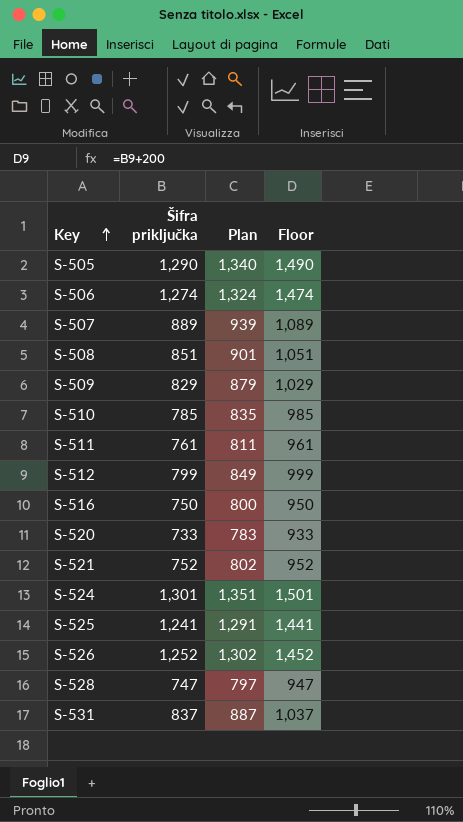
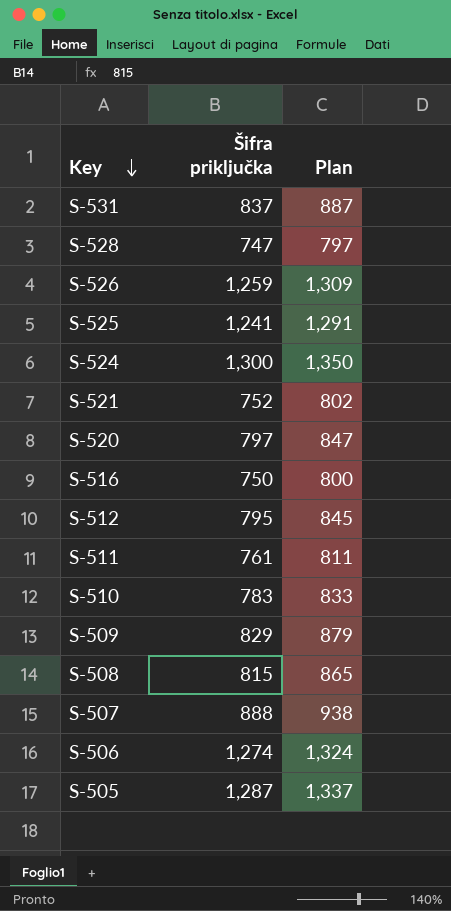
row order: Key ascending -> Key descending
column Floor | formula: [Šifra priključka] + 200 -> none
S-526 | Šifra priključka: 1,252 -> 1,259
S-526 | Plan: 1,302 -> 1,309
S-524 | Šifra priključka: 1,301 -> 1,300
S-524 | Plan: 1,351 -> 1,350
S-520 | Šifra priključka: 733 -> 797
S-520 | Plan: 783 -> 847
S-512 | Šifra priključka: 799 -> 795
S-512 | Plan: 849 -> 845
S-510 | Šifra priključka: 785 -> 783
S-510 | Plan: 835 -> 833
S-508 | Šifra priključka: 851 -> 815
S-508 | Plan: 901 -> 865
S-507 | Šifra priključka: 889 -> 888
S-507 | Plan: 939 -> 938
S-505 | Šifra priključka: 1,290 -> 1,287
S-505 | Plan: 1,340 -> 1,337

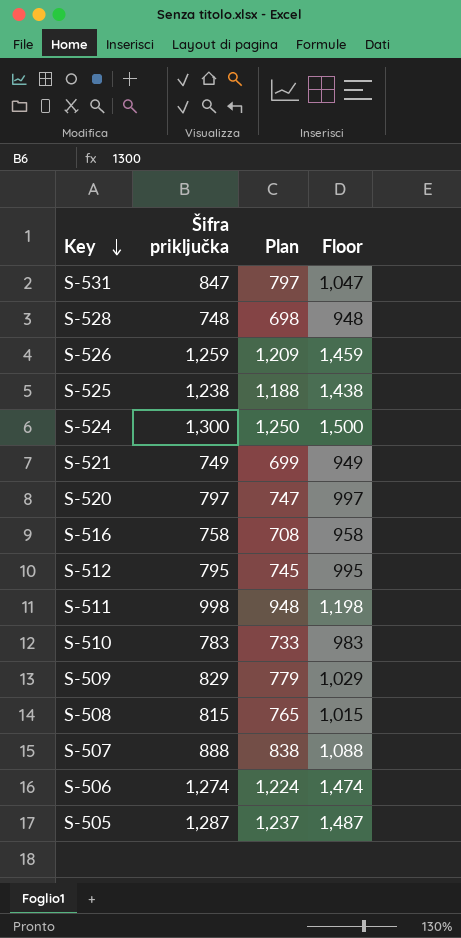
column Plan | formula: [Šifra priključka] + 50 -> [Šifra priključka] - 50
column Floor | formula: none -> [Šifra priključka] + 200
S-531 | Šifra priključka: 837 -> 847
S-528 | Šifra priključka: 747 -> 748
S-525 | Šifra priključka: 1,241 -> 1,238
S-521 | Šifra priključka: 752 -> 749
S-516 | Šifra priključka: 750 -> 758
S-511 | Šifra priključka: 761 -> 998

